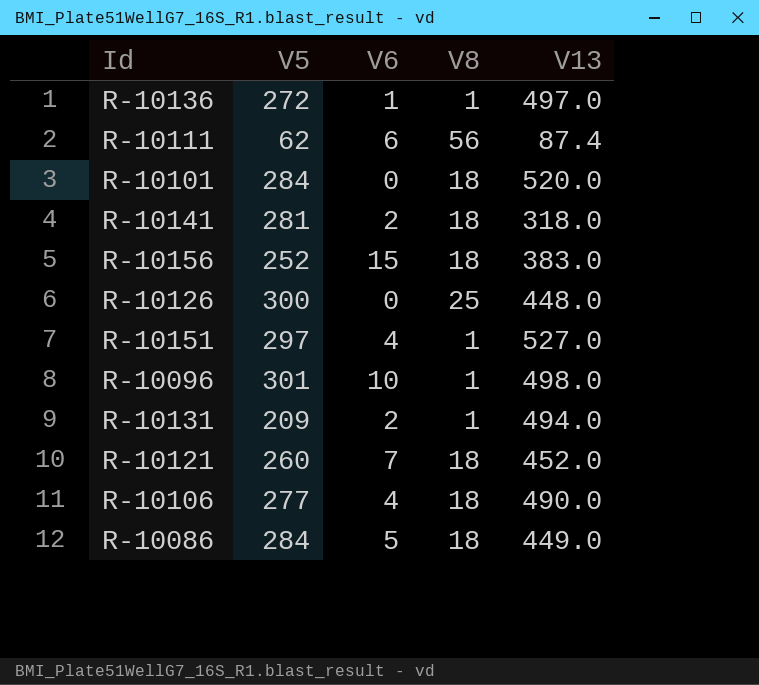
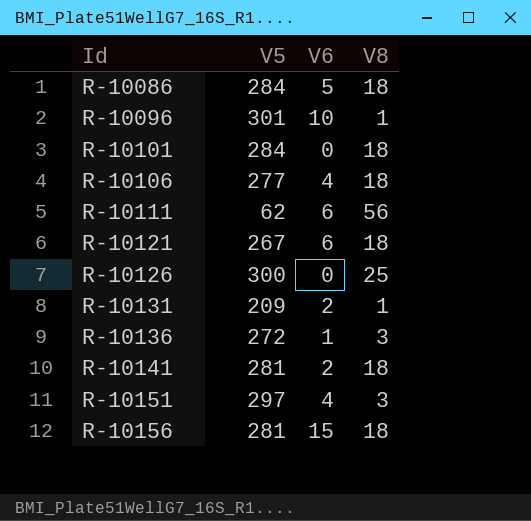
row order: none -> Id ascending
column V13 | position: 5 -> none
R-10121 | V5: 260 -> 267
R-10121 | V6: 7 -> 6
R-10136 | V8: 1 -> 3
R-10151 | V8: 1 -> 3
R-10156 | V5: 252 -> 281

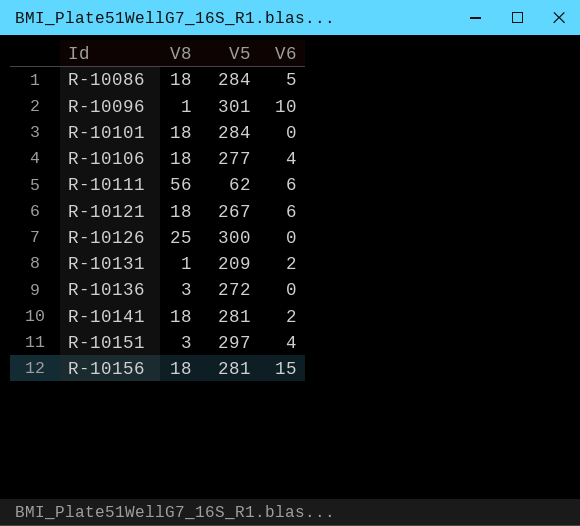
column V8 | position: 4 -> 2
R-10136 | V6: 1 -> 0

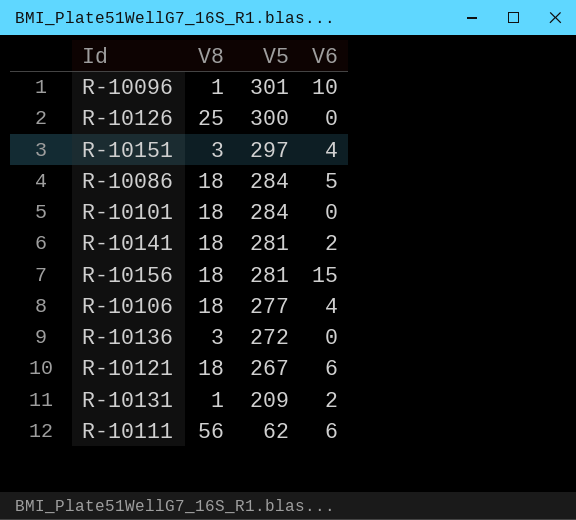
row order: Id ascending -> V5 descending

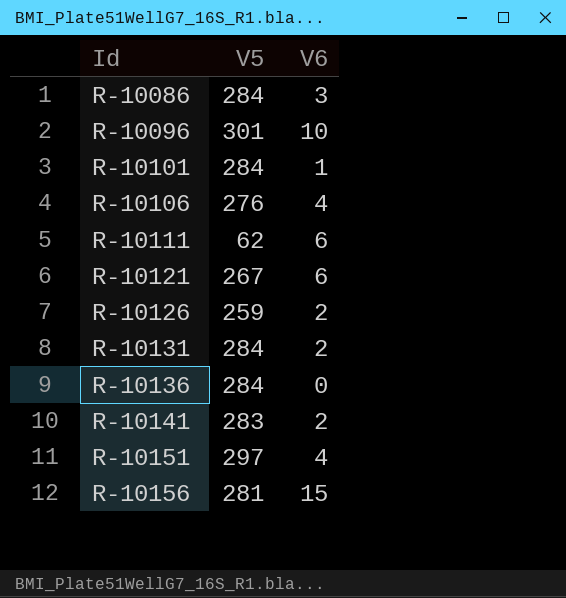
row order: V5 descending -> Id ascending
column V8 | position: 2 -> none
R-10086 | V6: 5 -> 3
R-10101 | V6: 0 -> 1
R-10106 | V5: 277 -> 276
R-10126 | V5: 300 -> 259
R-10126 | V6: 0 -> 2
R-10131 | V5: 209 -> 284
R-10136 | V5: 272 -> 284
R-10141 | V5: 281 -> 283

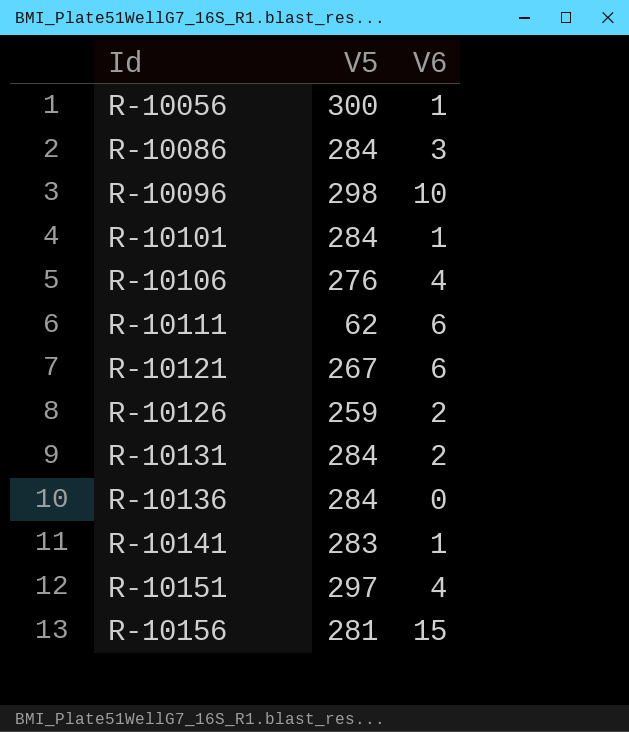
row R-10056: none -> 300 | 1
R-10096 | V5: 301 -> 298
R-10141 | V6: 2 -> 1

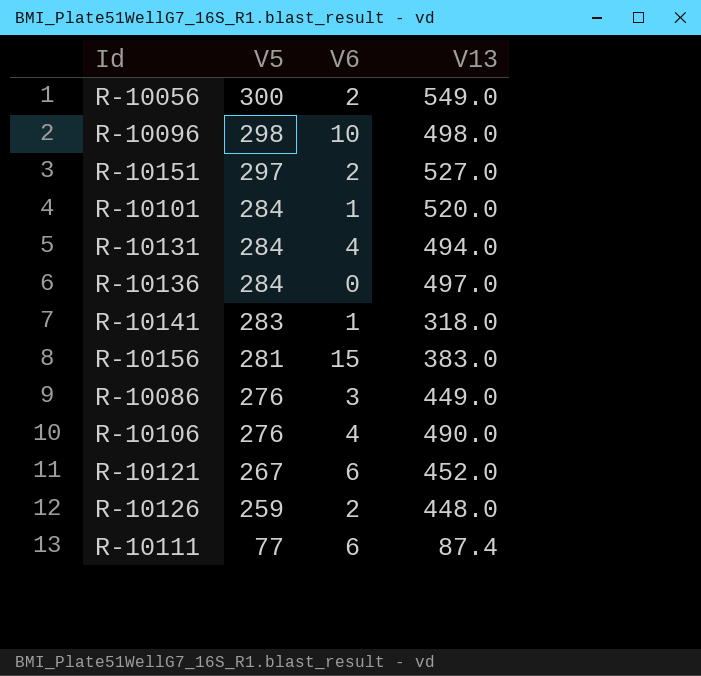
row order: Id ascending -> V5 descending
column V13 | position: none -> 4
R-10056 | V6: 1 -> 2
R-10151 | V6: 4 -> 2
R-10131 | V6: 2 -> 4
R-10086 | V5: 284 -> 276
R-10111 | V5: 62 -> 77

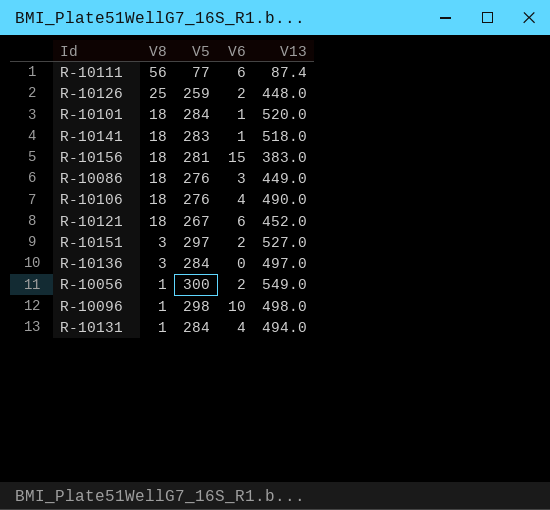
row order: V5 descending -> V8 descending
column V8 | position: none -> 2
R-10141 | V13: 318.0 -> 518.0

